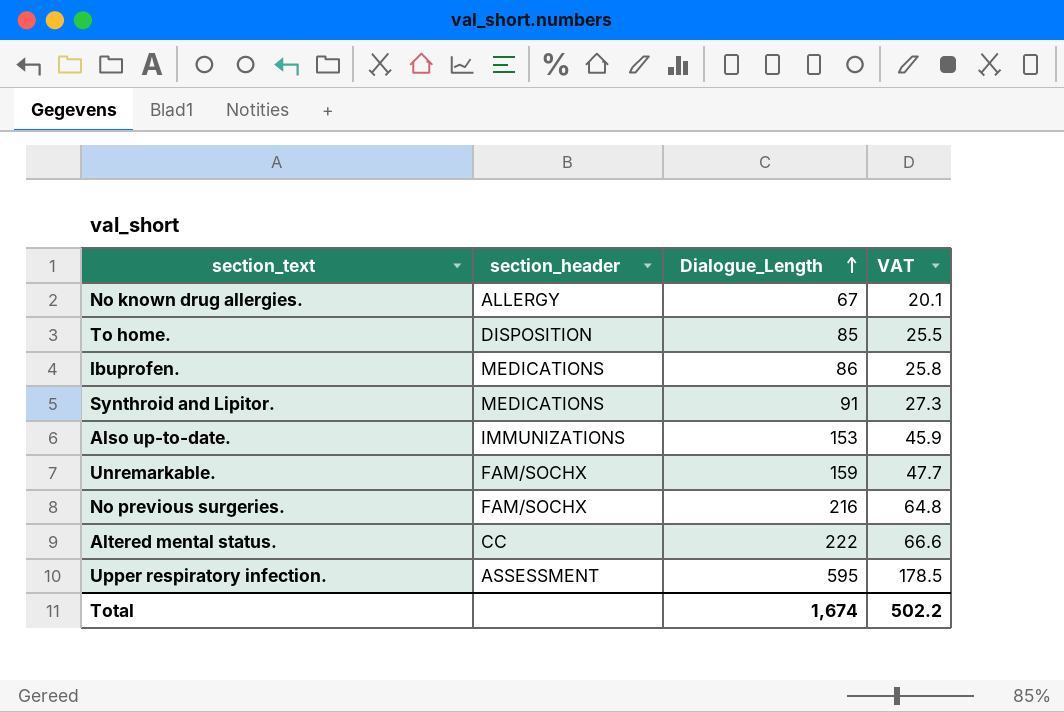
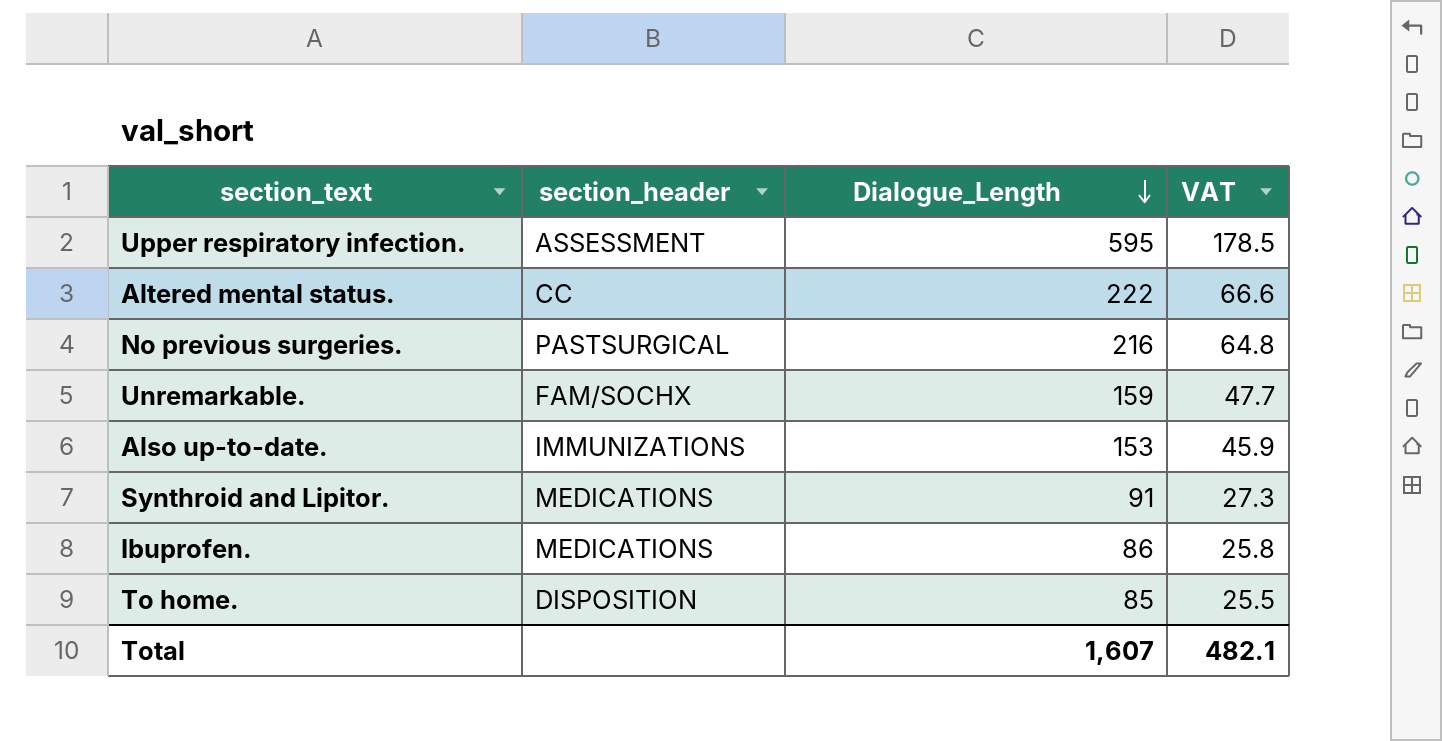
row order: Dialogue_Length ascending -> Dialogue_Length descending
row No known drug allergies.: ALLERGY | 67 | 20.1 -> none
No previous surgeries. | section_header: FAM/SOCHX -> PASTSURGICAL
Total | Dialogue_Length: 1,674 -> 1,607
Total | VAT: 502.2 -> 482.1

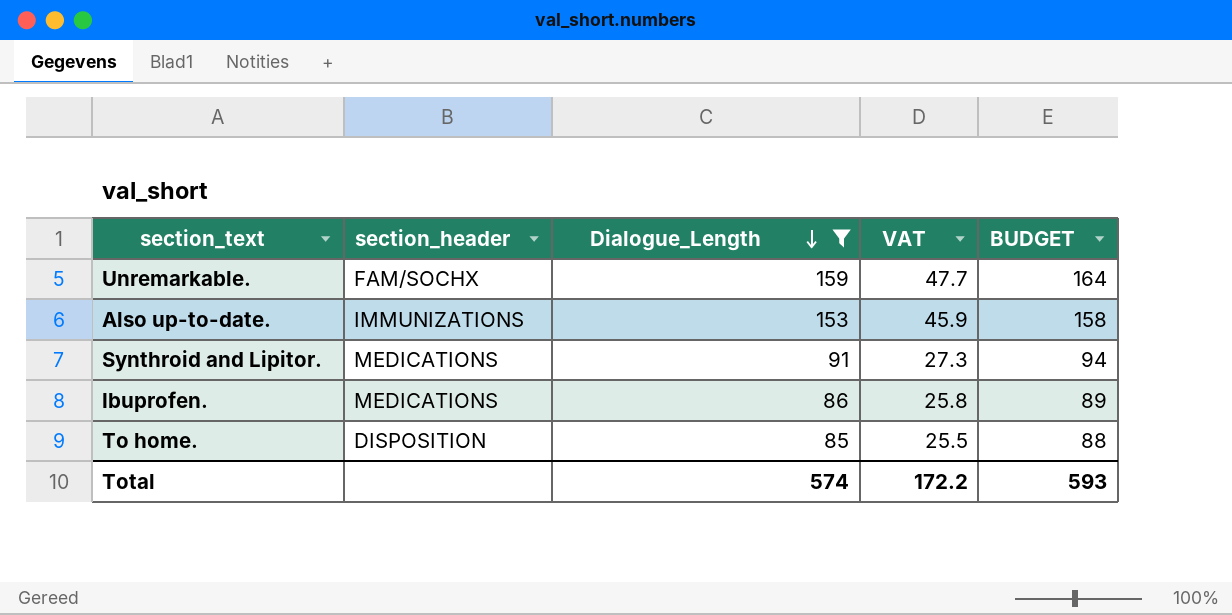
filter: none -> Dialogue_Length <= 159
column BUDGET | formula: none -> [Dialogue_Length] * 1.03
Total | Dialogue_Length: 1,607 -> 574
Total | VAT: 482.1 -> 172.2

